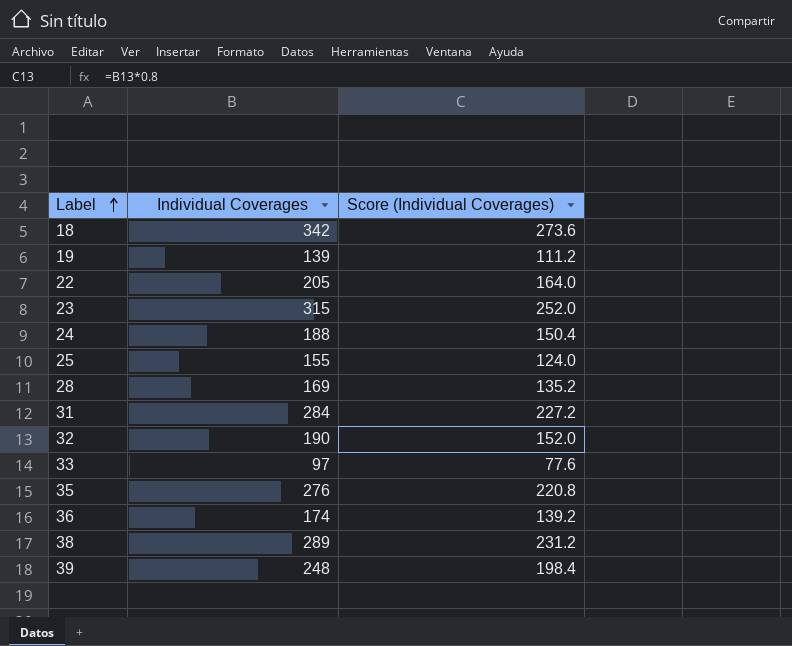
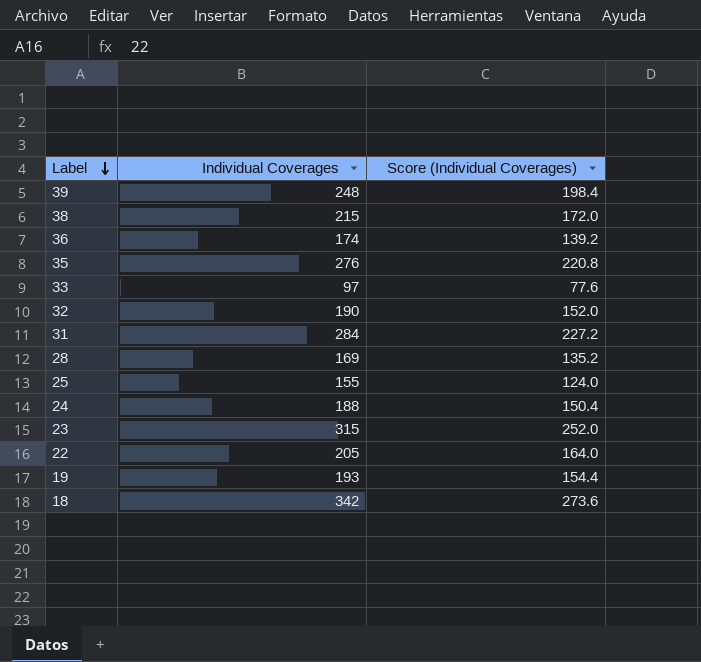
row order: Label ascending -> Label descending
38 | Individual Coverages: 289 -> 215
38 | Score (Individual Coverages): 231.2 -> 172.0
19 | Individual Coverages: 139 -> 193
19 | Score (Individual Coverages): 111.2 -> 154.4

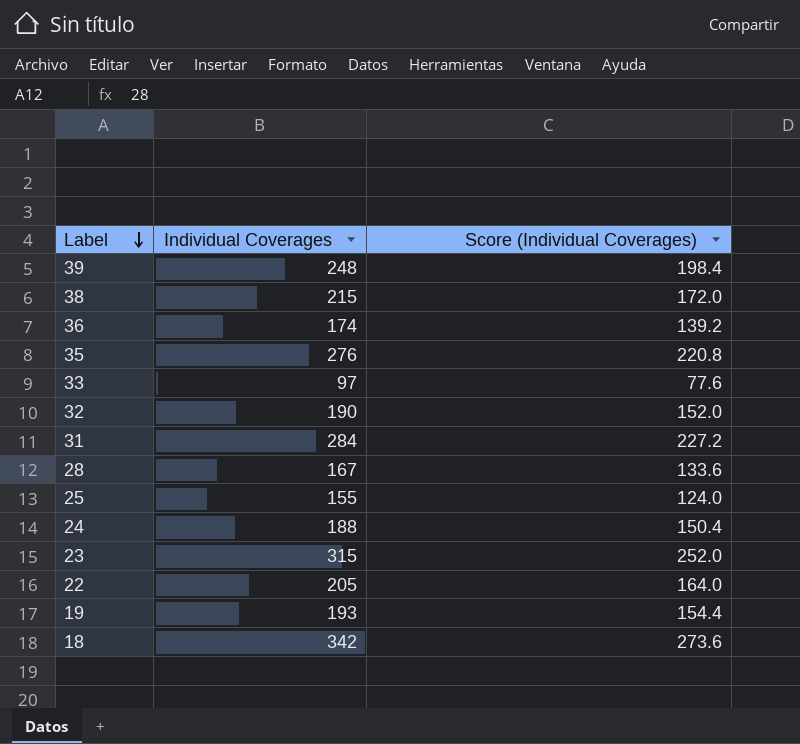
28 | Individual Coverages: 169 -> 167
28 | Score (Individual Coverages): 135.2 -> 133.6

